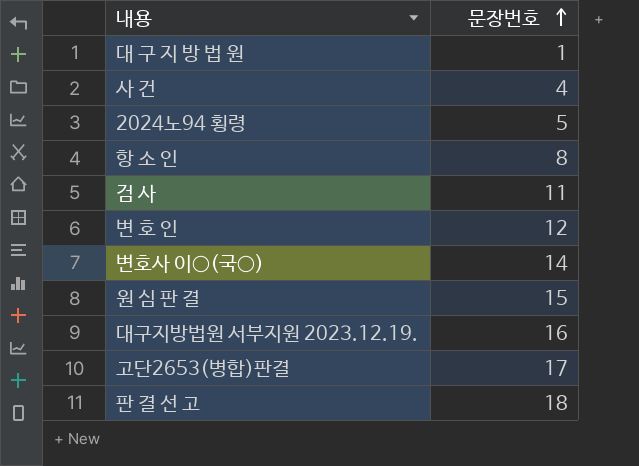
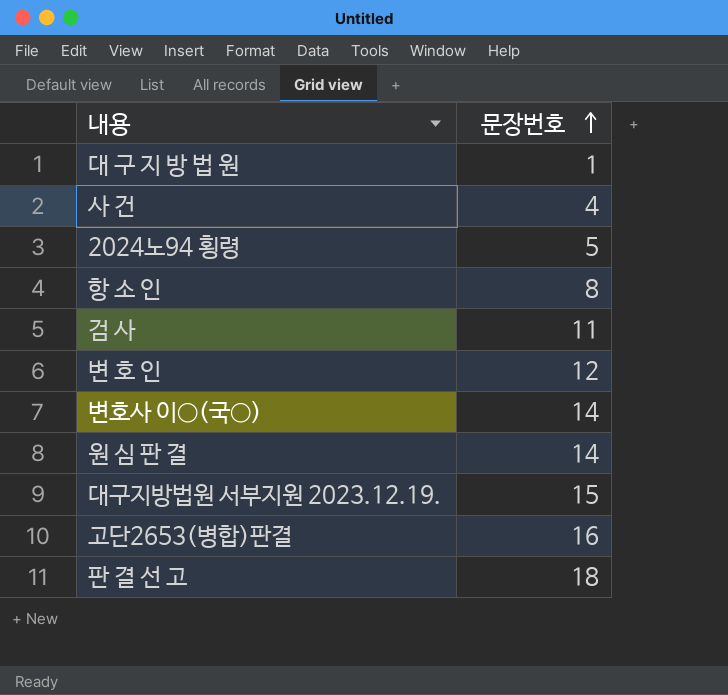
원 심 판 결 | 문장번호: 15 -> 14
대구지방법원 서부지원 2023.12.19. | 문장번호: 16 -> 15
고단2653(병합)판결 | 문장번호: 17 -> 16

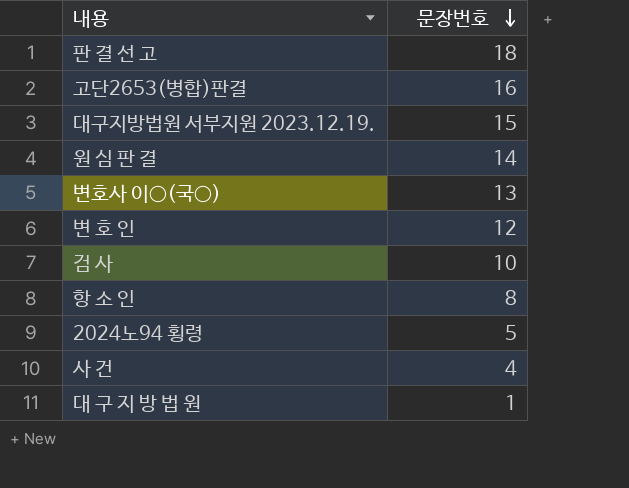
row order: 문장번호 ascending -> 문장번호 descending
변호사 이○(국○) | 문장번호: 14 -> 13
검 사 | 문장번호: 11 -> 10

